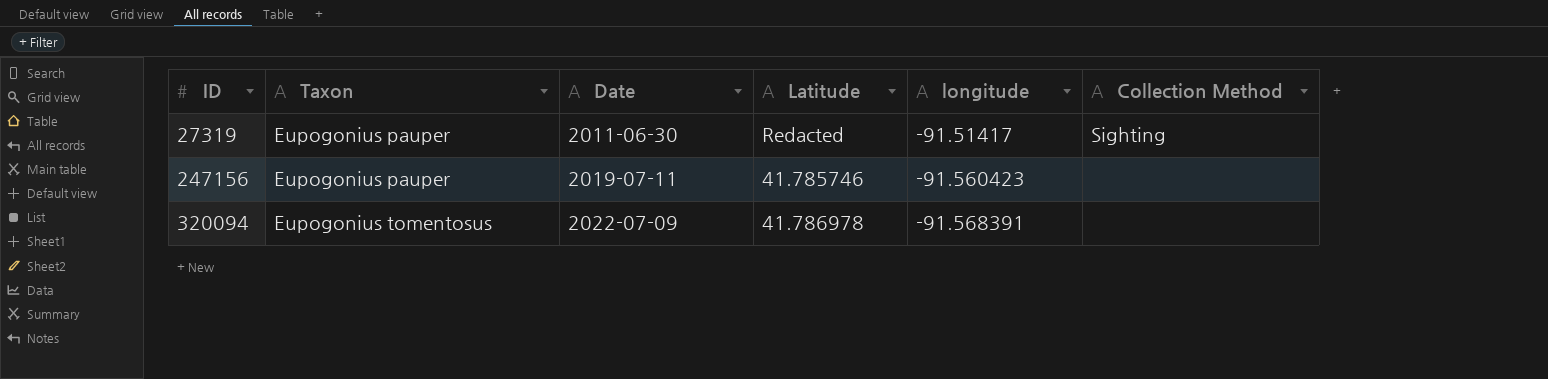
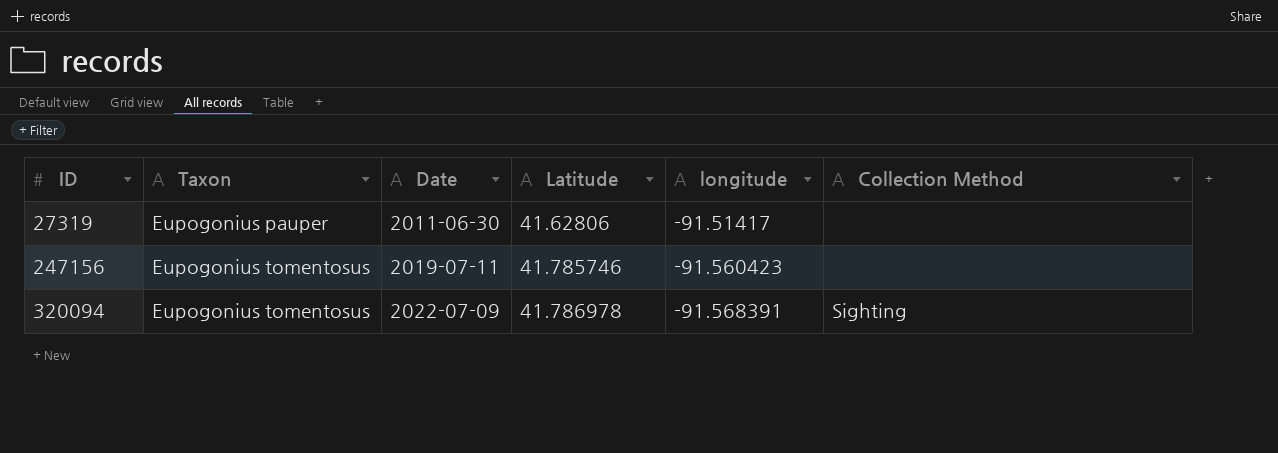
27319 | Latitude: Redacted -> 41.62806
27319 | Collection Method: Sighting -> none
247156 | Taxon: Eupogonius pauper -> Eupogonius tomentosus
320094 | Collection Method: none -> Sighting

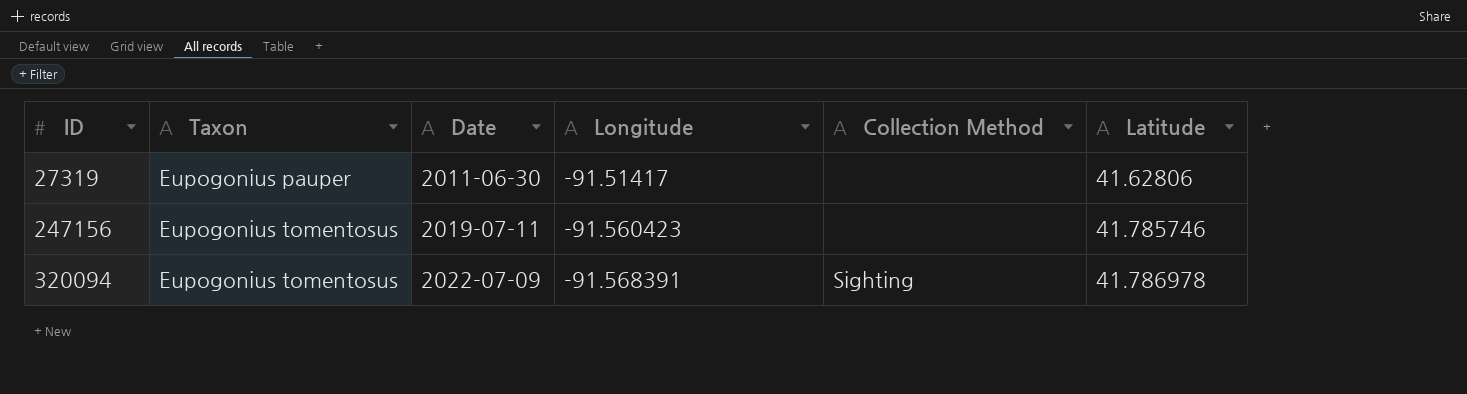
column name: longitude -> Longitude
column Latitude | position: 4 -> 6

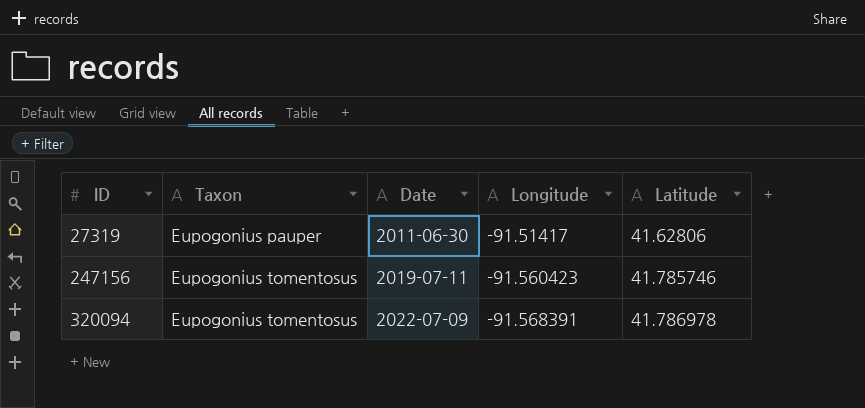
column Collection Method | position: 5 -> none

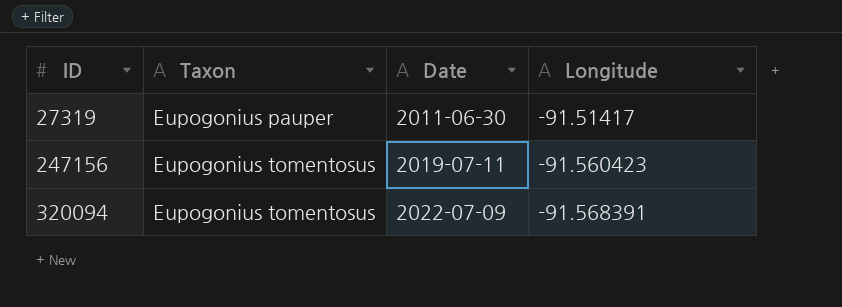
column Latitude | position: 5 -> none

